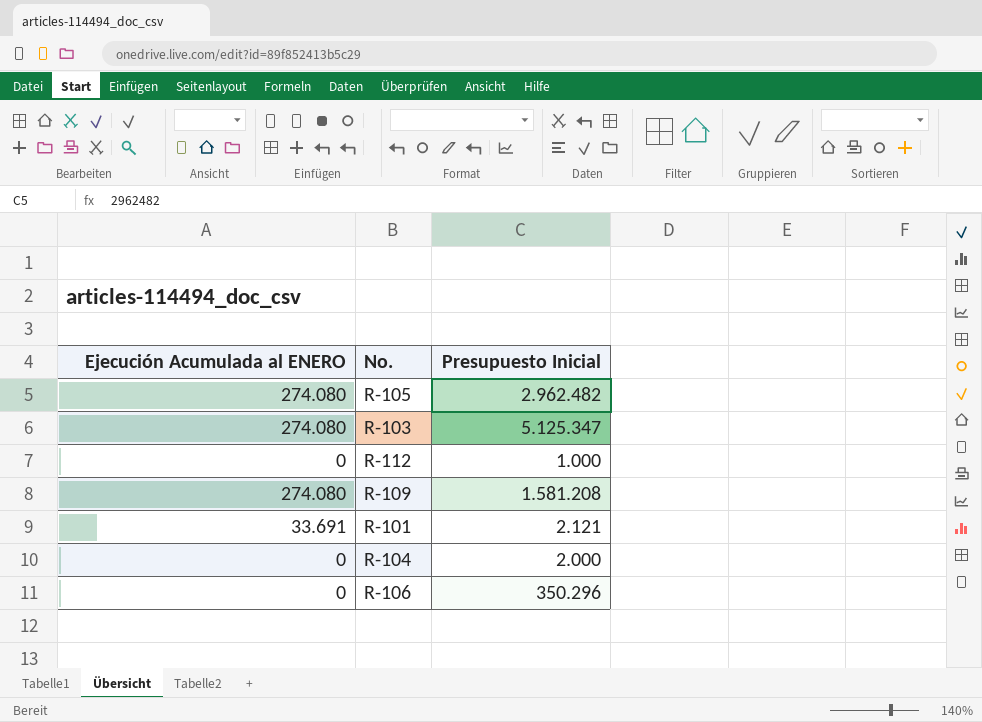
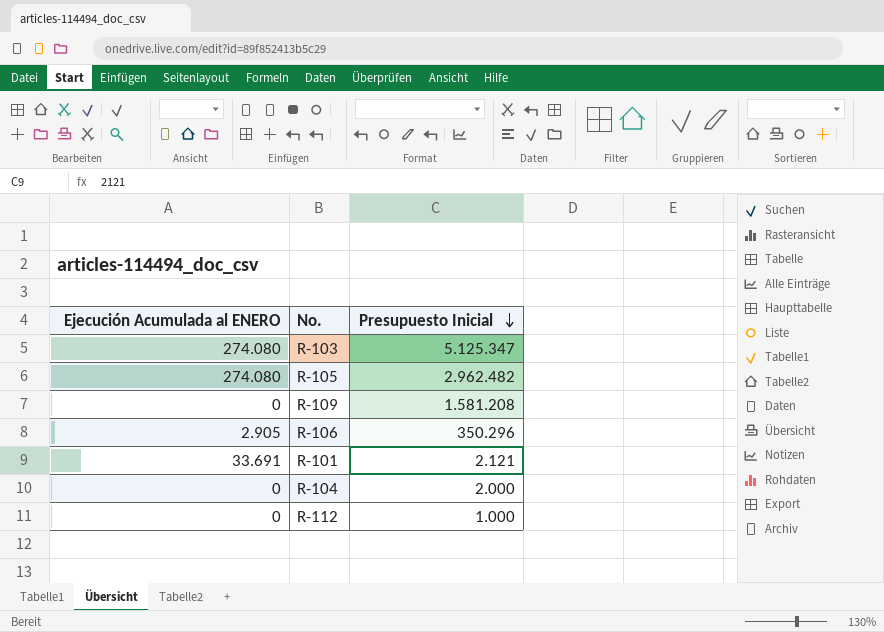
row order: none -> Presupuesto Inicial descending
R-109 | Ejecución Acumulada al ENERO: 274.080 -> 0
R-106 | Ejecución Acumulada al ENERO: 0 -> 2.905

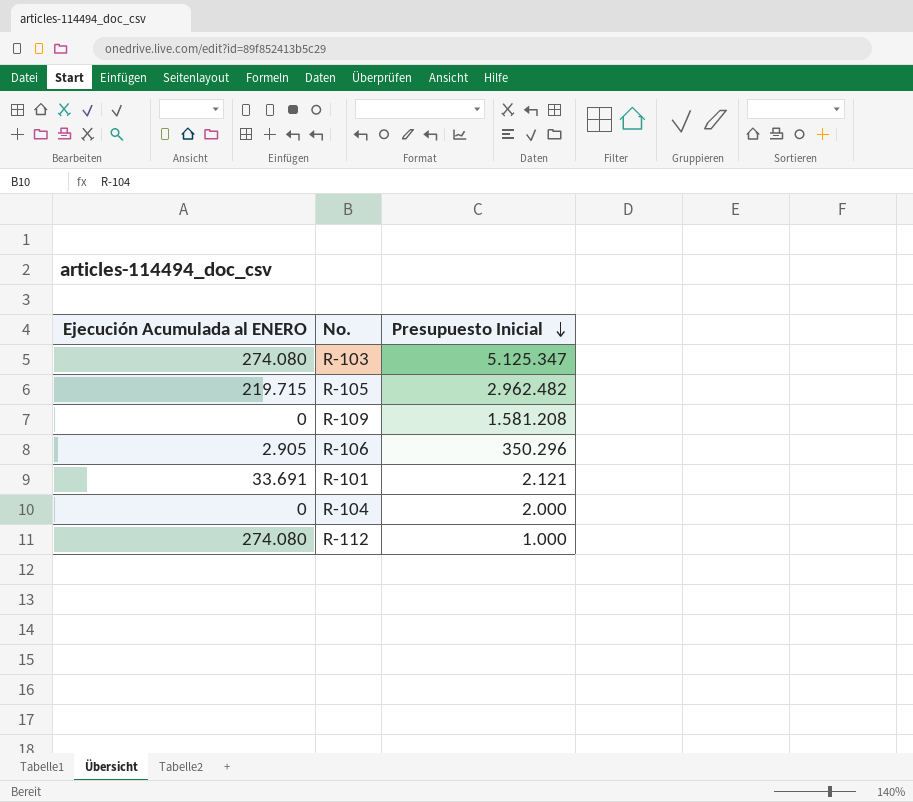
R-105 | Ejecución Acumulada al ENERO: 274.080 -> 219.715
R-112 | Ejecución Acumulada al ENERO: 0 -> 274.080

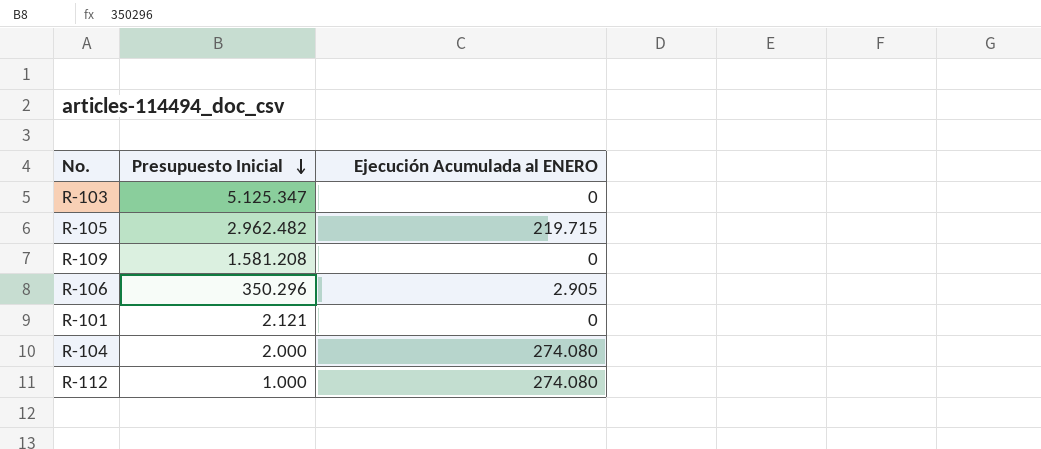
column Ejecución Acumulada al ENERO | position: 1 -> 3
R-103 | Ejecución Acumulada al ENERO: 274.080 -> 0
R-101 | Ejecución Acumulada al ENERO: 33.691 -> 0
R-104 | Ejecución Acumulada al ENERO: 0 -> 274.080

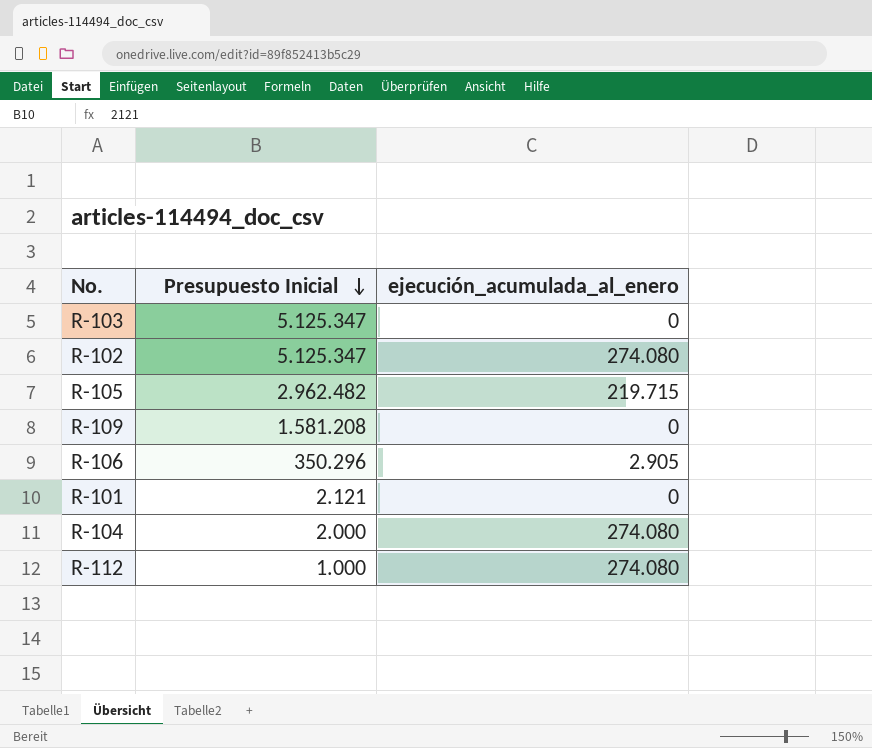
column name: Ejecución Acumulada al ENERO -> ejecución_acumulada_al_enero
row R-102: none -> 5.125.347 | 274.080

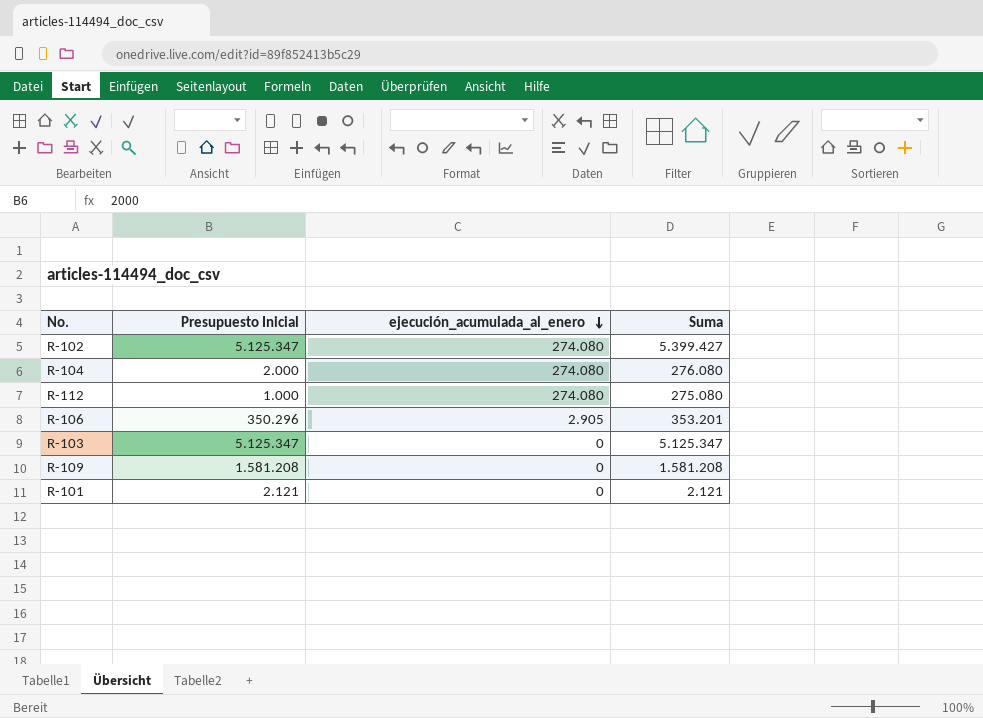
row order: Presupuesto Inicial descending -> ejecución_acumulada_al_enero descending
column Suma | formula: none -> [Presupuesto Inicial] + [ejecución_acumulada_al_enero]
row R-105: 2.962.482 | 219.715 -> none

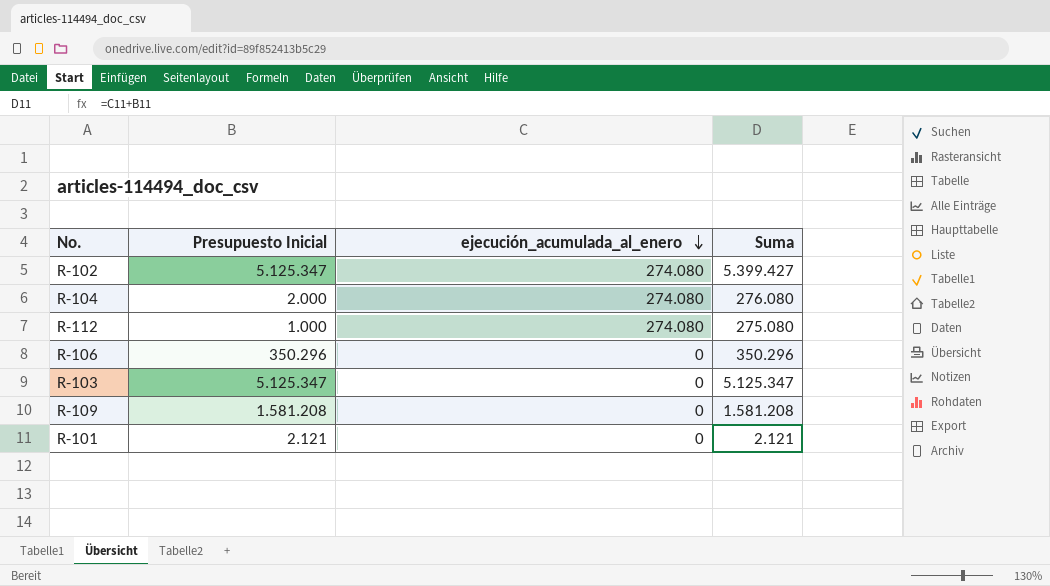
R-106 | ejecución_acumulada_al_enero: 2.905 -> 0
R-106 | Suma: 353.201 -> 350.296

